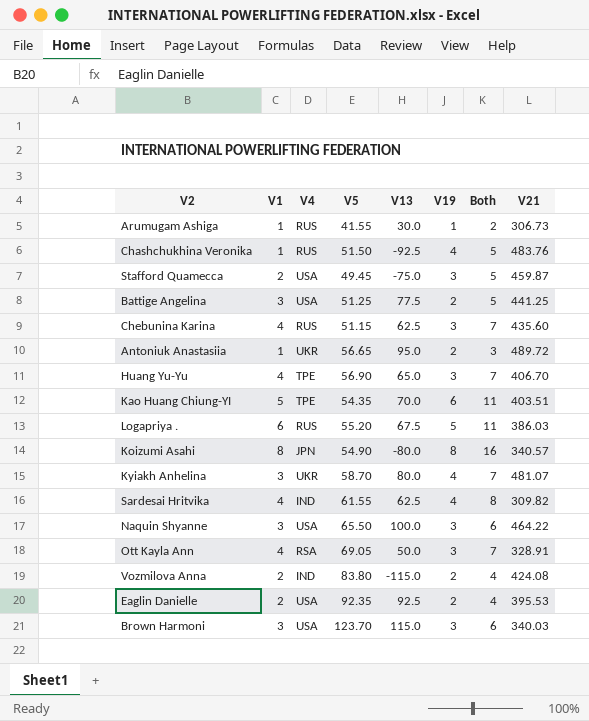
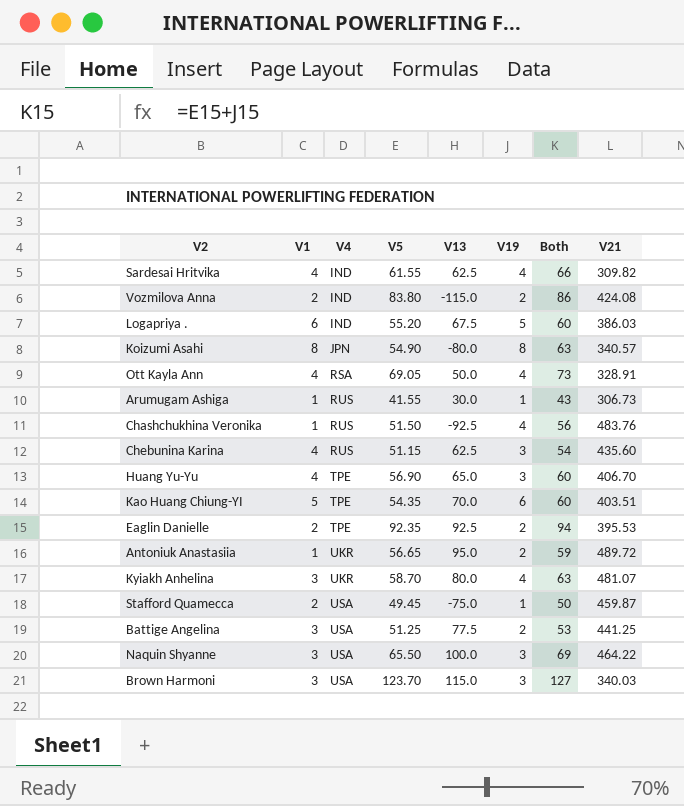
row order: none -> V4 ascending
column Both | formula: [V1] + [V19] -> [V5] + [V19]
Logapriya . | V4: RUS -> IND
Ott Kayla Ann | V19: 3 -> 4
Eaglin Danielle | V4: USA -> TPE
Stafford Quamecca | V19: 3 -> 1

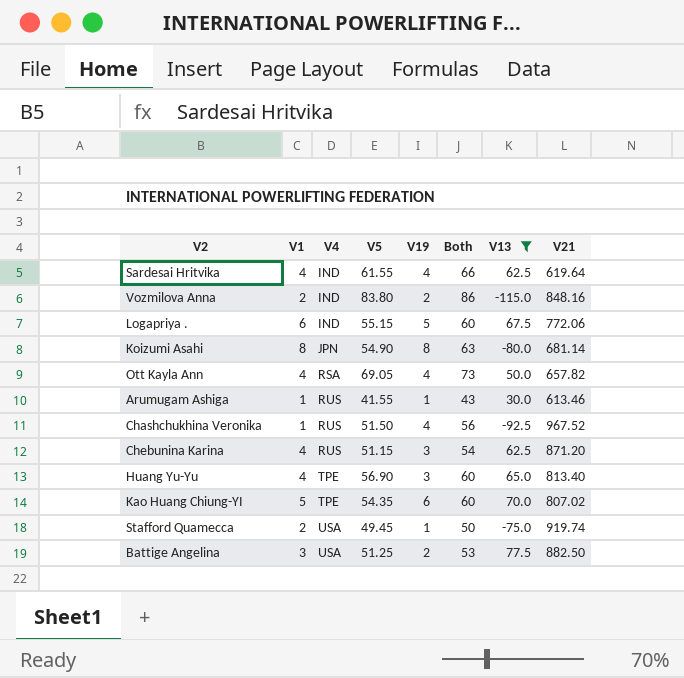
filter: none -> V13 <= 77.5
column V13 | position: 5 -> 7
Sardesai Hritvika | V21: 309.82 -> 619.64
Vozmilova Anna | V21: 424.08 -> 848.16
Logapriya . | V5: 55.20 -> 55.15
Logapriya . | V21: 386.03 -> 772.06
Koizumi Asahi | V21: 340.57 -> 681.14
Ott Kayla Ann | V21: 328.91 -> 657.82
Arumugam Ashiga | V21: 306.73 -> 613.46
Chashchukhina Veronika | V21: 483.76 -> 967.52
Chebunina Karina | V21: 435.60 -> 871.20
Huang Yu-Yu | V21: 406.70 -> 813.40
Kao Huang Chiung-YI | V21: 403.51 -> 807.02
Stafford Quamecca | V21: 459.87 -> 919.74
Battige Angelina | V21: 441.25 -> 882.50

